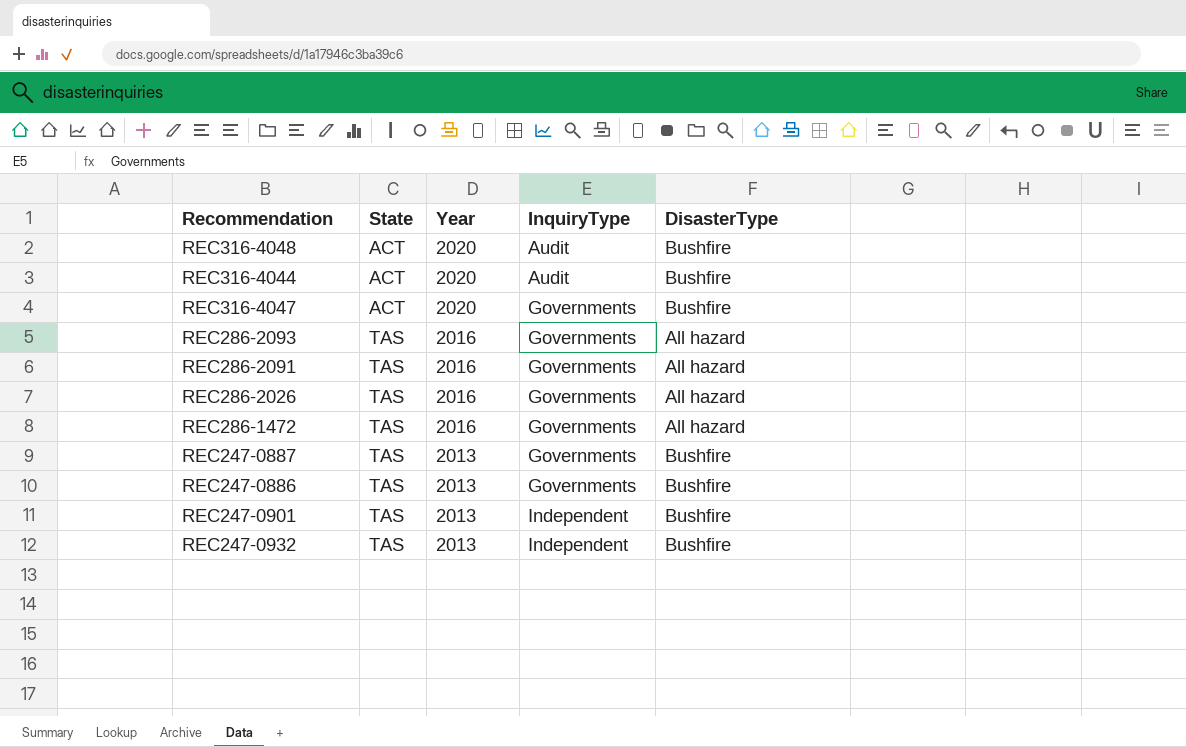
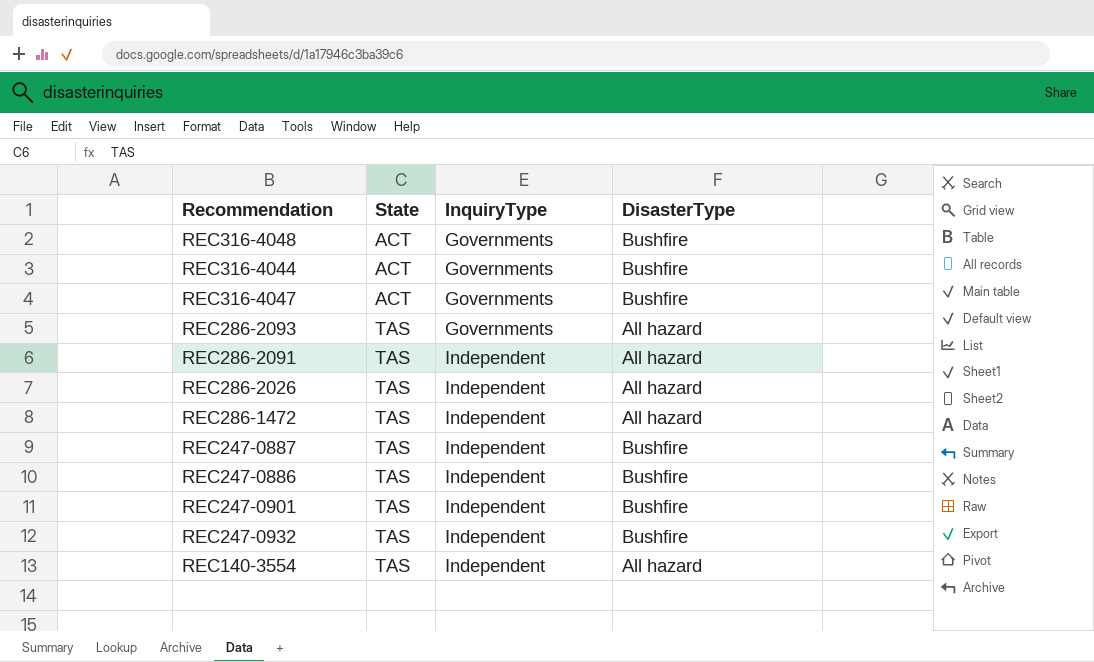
column Year | position: 3 -> none
REC316-4048 | InquiryType: Audit -> Governments
REC316-4044 | InquiryType: Audit -> Governments
REC286-2091 | InquiryType: Governments -> Independent
REC286-2026 | InquiryType: Governments -> Independent
REC286-1472 | InquiryType: Governments -> Independent
REC247-0887 | InquiryType: Governments -> Independent
REC247-0886 | InquiryType: Governments -> Independent
row REC140-3554: none -> TAS | Independent | All hazard

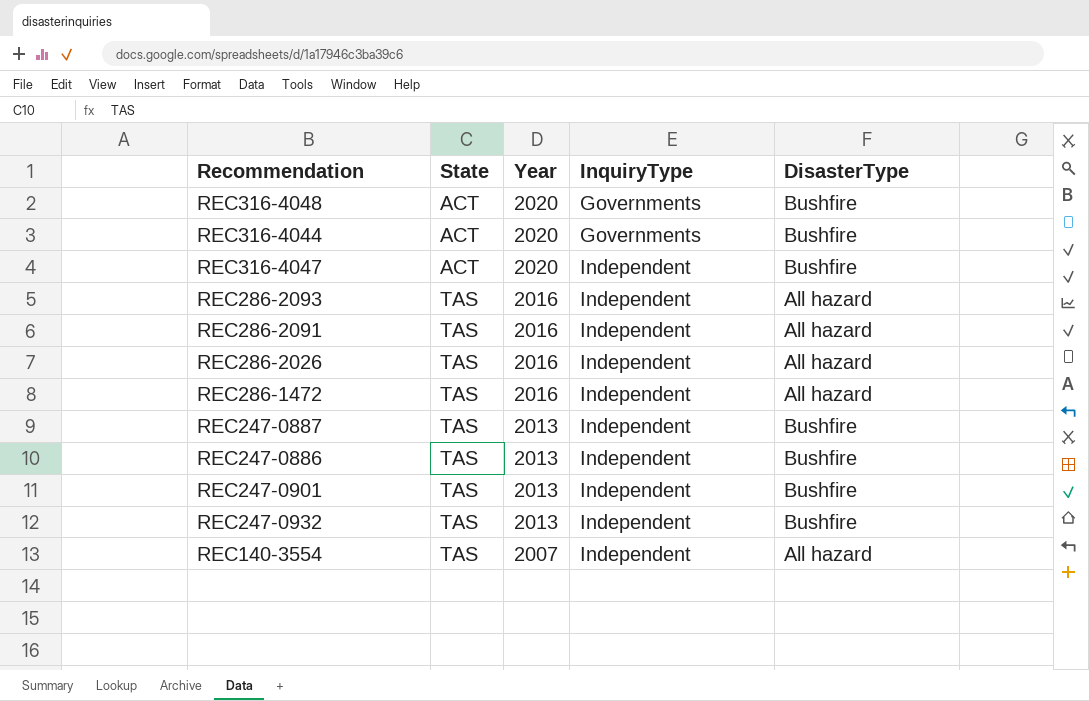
column Year | position: none -> 3
REC316-4047 | InquiryType: Governments -> Independent
REC286-2093 | InquiryType: Governments -> Independent

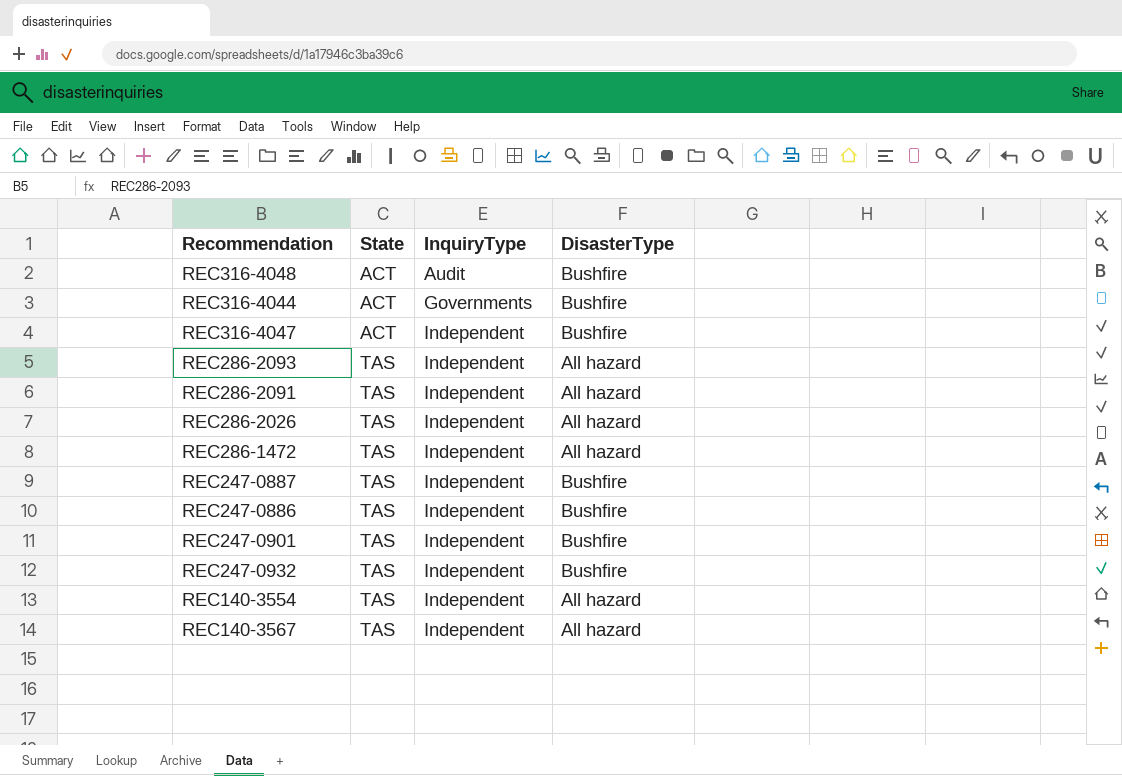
column Year | position: 3 -> none
REC316-4048 | InquiryType: Governments -> Audit
row REC140-3567: none -> TAS | Independent | All hazard

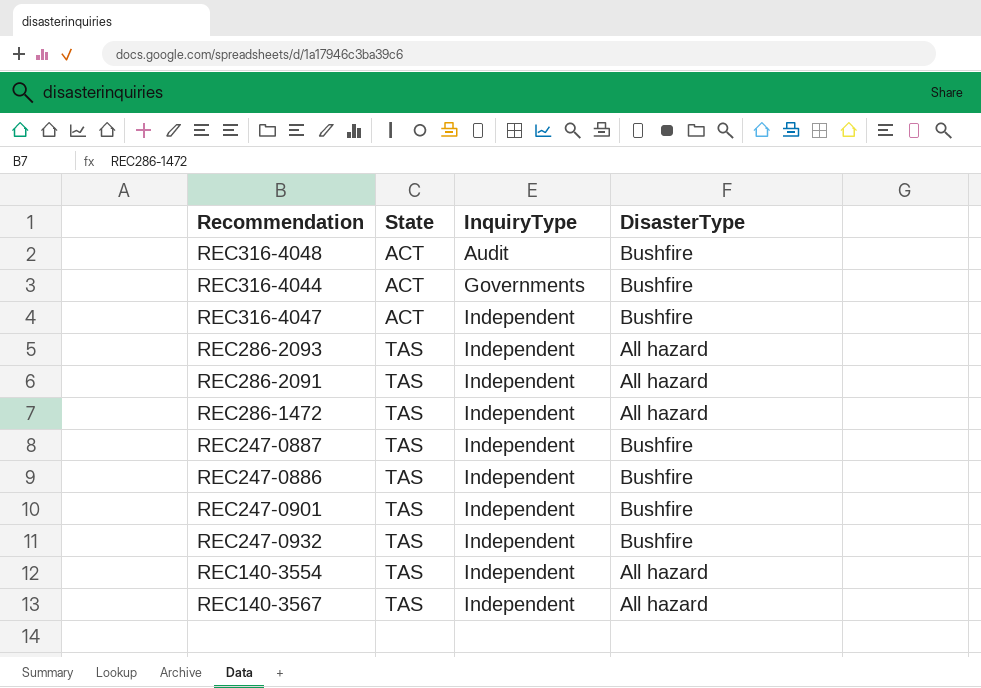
row REC286-2026: TAS | Independent | All hazard -> none

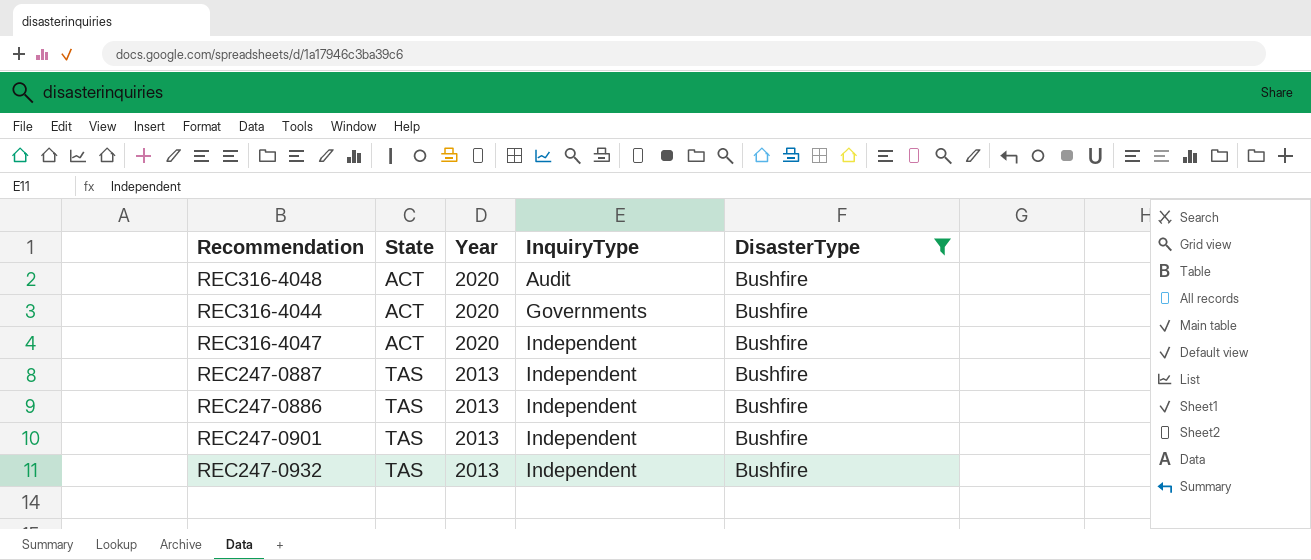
filter: none -> DisasterType = Bushfire
column Year | position: none -> 3

